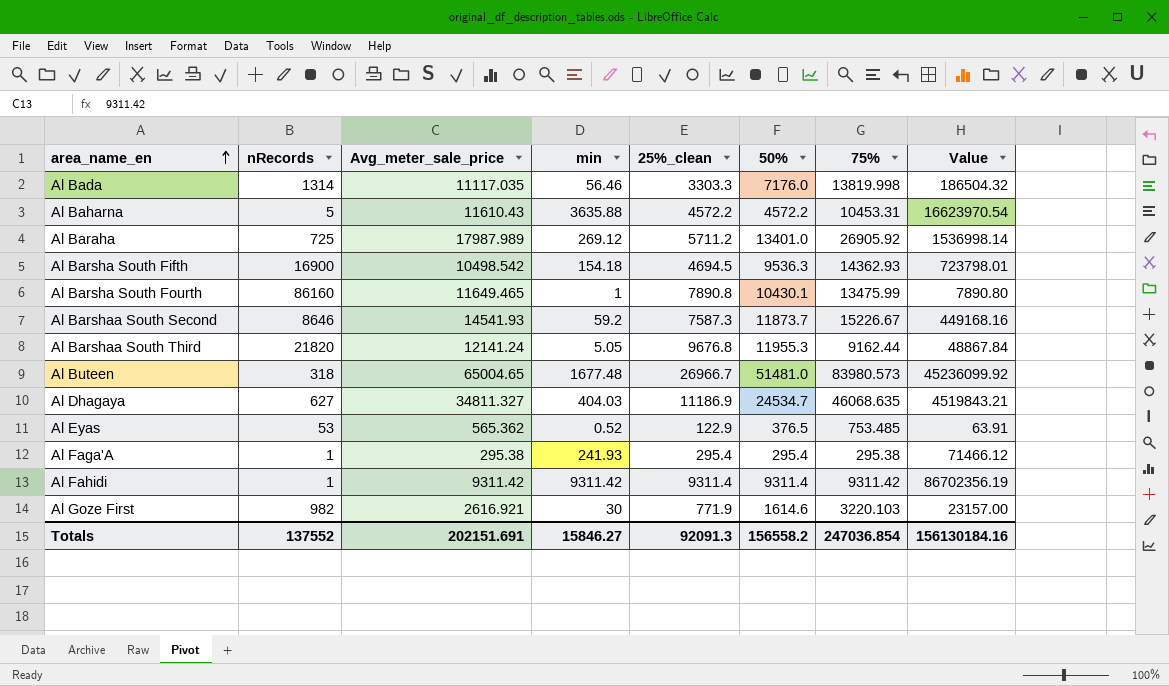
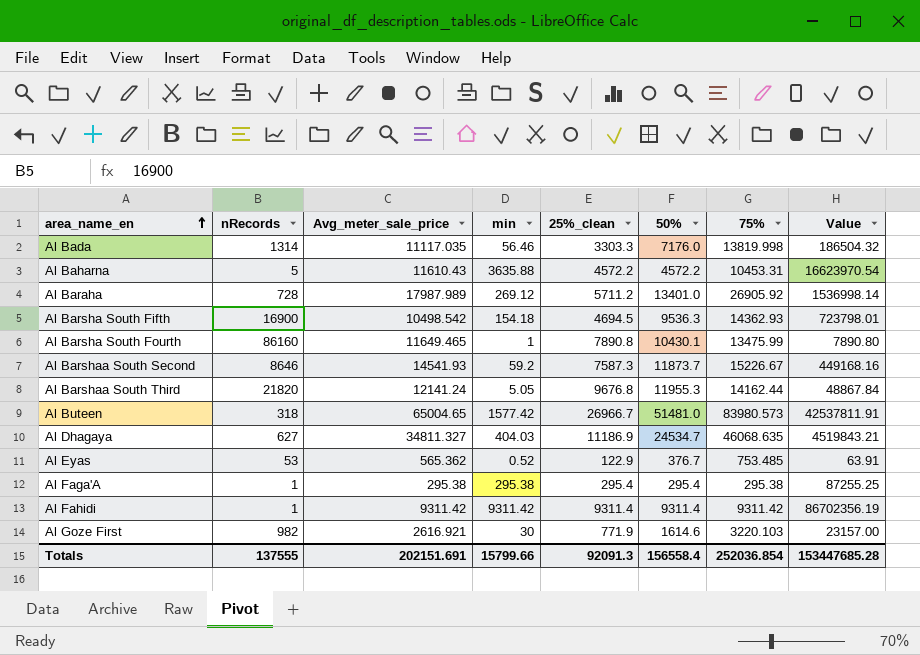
Al Baraha | nRecords: 725 -> 728
Al Barshaa South Third | 75%: 9162.44 -> 14162.44
Al Buteen | min: 1677.48 -> 1577.42
Al Buteen | Value: 45236099.92 -> 42537811.91
Al Eyas | 50%: 376.5 -> 376.7
Al Faga'A | min: 241.93 -> 295.38
Al Faga'A | Value: 71466.12 -> 87255.25
Totals | nRecords: 137552 -> 137555
Totals | min: 15846.27 -> 15799.66
Totals | 50%: 156558.2 -> 156558.4
Totals | 75%: 247036.854 -> 252036.854
Totals | Value: 156130184.16 -> 153447685.28

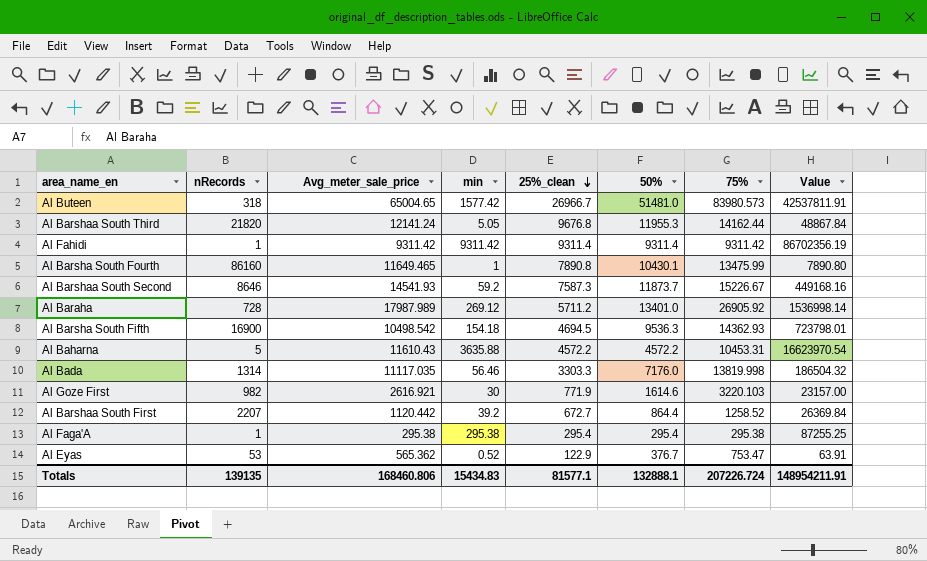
row order: area_name_en ascending -> 25%_clean descending
row Al Dhagaya: 627 | 34811.327 | 404.03 | 11186.9 | 24534.7 | 46068.635 | 4519843.21 -> none
row Al Barshaa South First: none -> 2207 | 1120.442 | 39.2 | 672.7 | 864.4 | 1258.52 | 26369.84
Al Eyas | 75%: 753.485 -> 753.47
Totals | nRecords: 137555 -> 139135
Totals | Avg_meter_sale_price: 202151.691 -> 168460.806
Totals | min: 15799.66 -> 15434.83
Totals | 25%_clean: 92091.3 -> 81577.1
Totals | 50%: 156558.4 -> 132888.1
Totals | 75%: 252036.854 -> 207226.724
Totals | Value: 153447685.28 -> 148954211.91

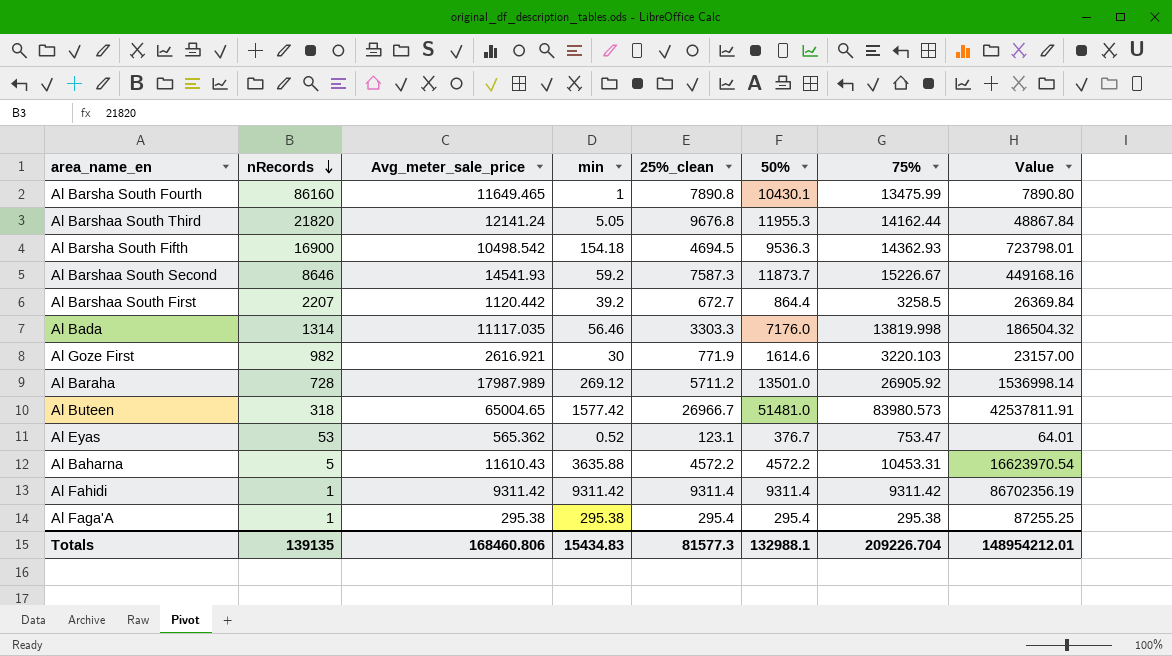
row order: 25%_clean descending -> nRecords descending
Al Barshaa South First | 75%: 1258.52 -> 3258.5
Al Baraha | 50%: 13401.0 -> 13501.0
Al Eyas | 25%_clean: 122.9 -> 123.1
Al Eyas | Value: 63.91 -> 64.01
Totals | 25%_clean: 81577.1 -> 81577.3
Totals | 50%: 132888.1 -> 132988.1
Totals | 75%: 207226.724 -> 209226.704
Totals | Value: 148954211.91 -> 148954212.01

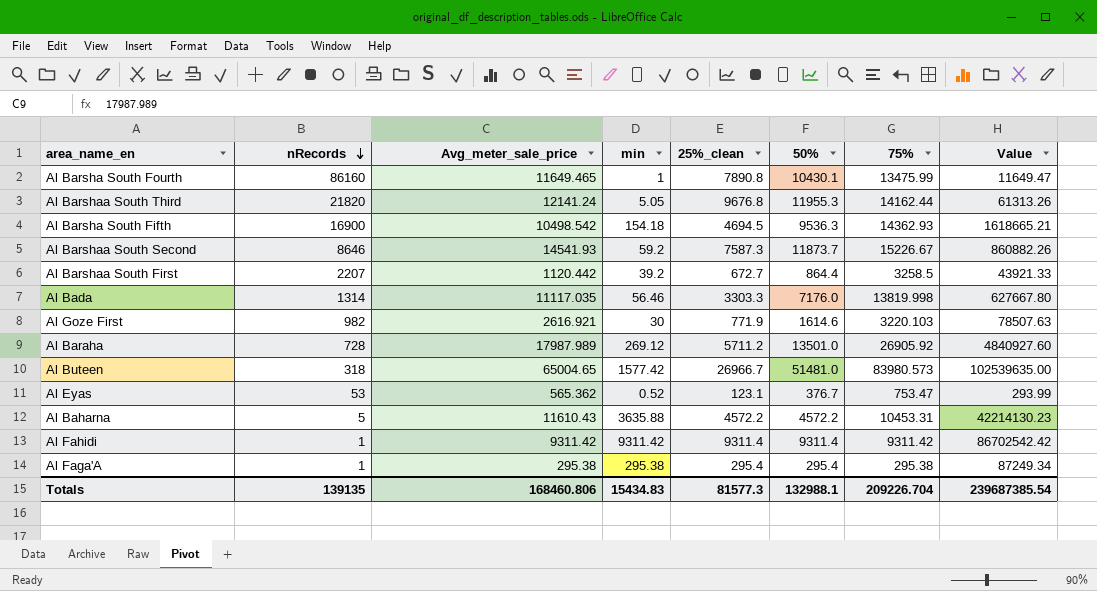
column Value | formula: [min] * [25%_clean] -> [Avg_meter_sale_price] * [min]
Totals | Value: 148954212.01 -> 239687385.54

